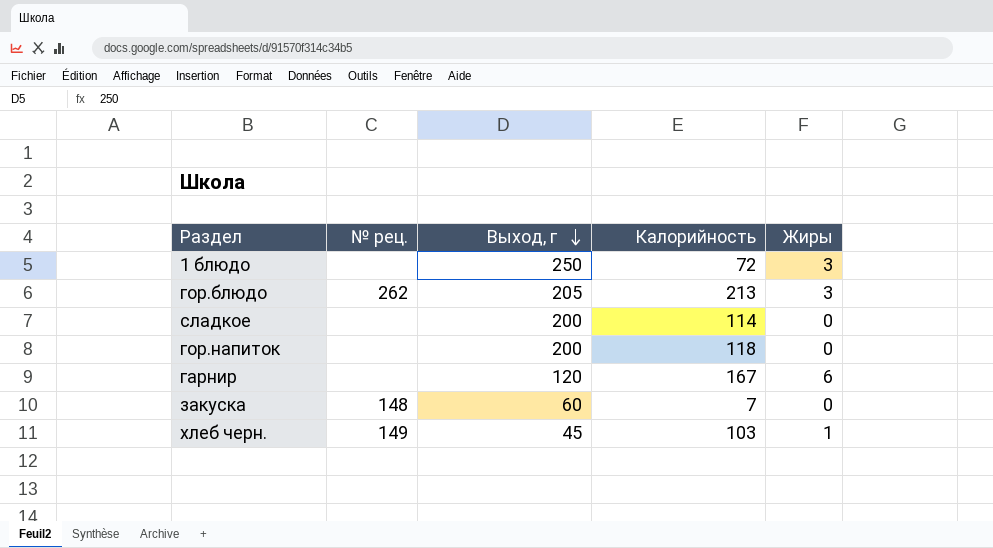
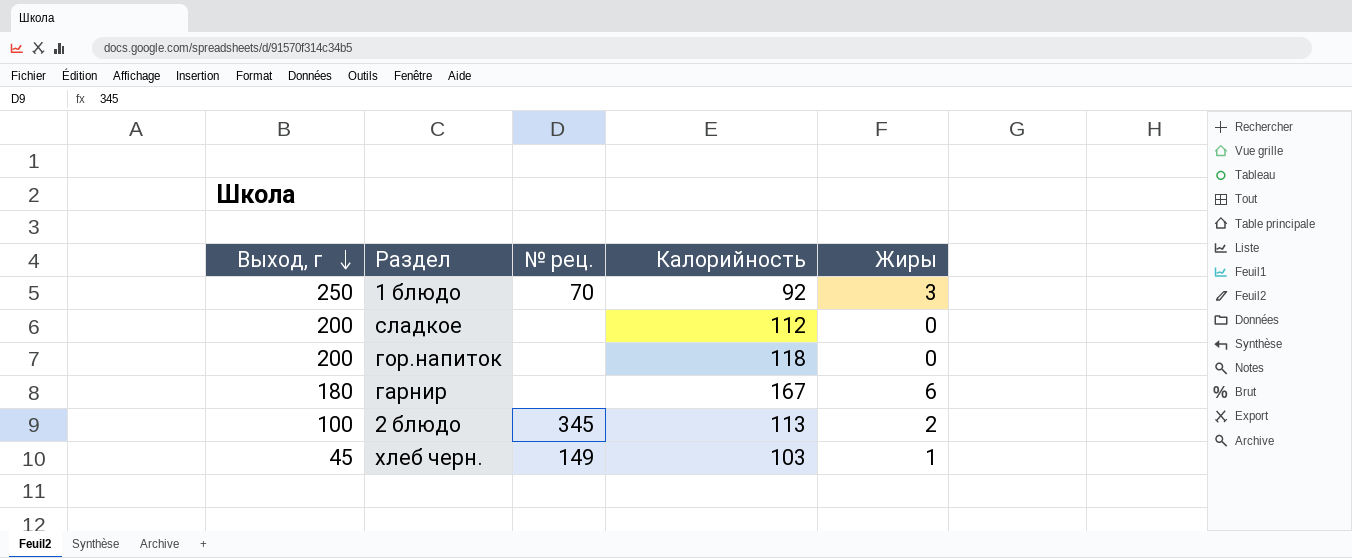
column Выход, г | position: 3 -> 1
row гор.блюдо: 262 | 205 | 213 | 3 -> none
row закуска: 148 | 60 | 7 | 0 -> none
1 блюдо | № рец.: none -> 70
1 блюдо | Калорийность: 72 -> 92
сладкое | Калорийность: 114 -> 112
гарнир | Выход, г: 120 -> 180
row 2 блюдо: none -> 100 | 345 | 113 | 2

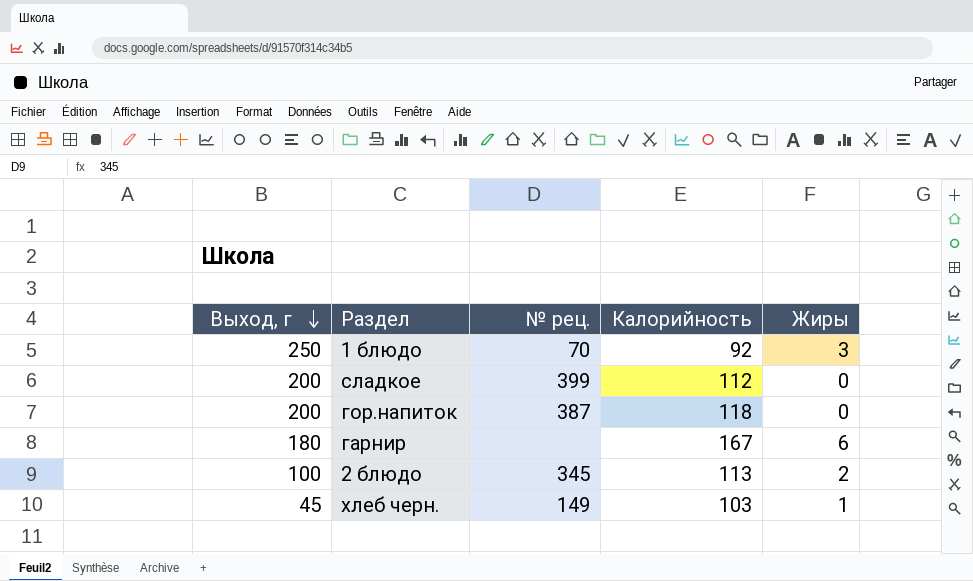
сладкое | № рец.: none -> 399
гор.напиток | № рец.: none -> 387

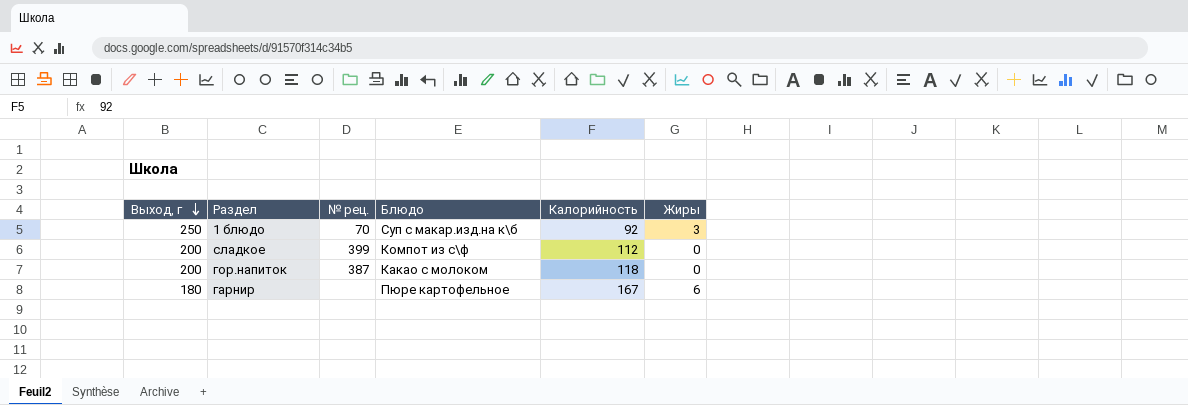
column Блюдо | position: none -> 4
row 2 блюдо: 100 | 345 | 113 | 2 -> none
row хлеб черн.: 45 | 149 | 103 | 1 -> none

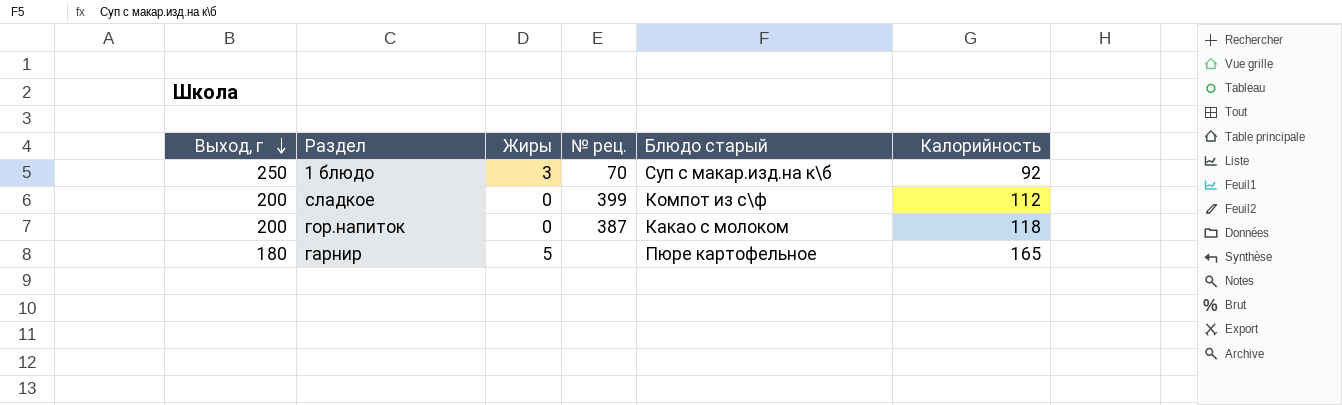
column Жиры | position: 6 -> 3
column name: Блюдо -> Блюдо старый
гарнир | Жиры: 6 -> 5
гарнир | Калорийность: 167 -> 165

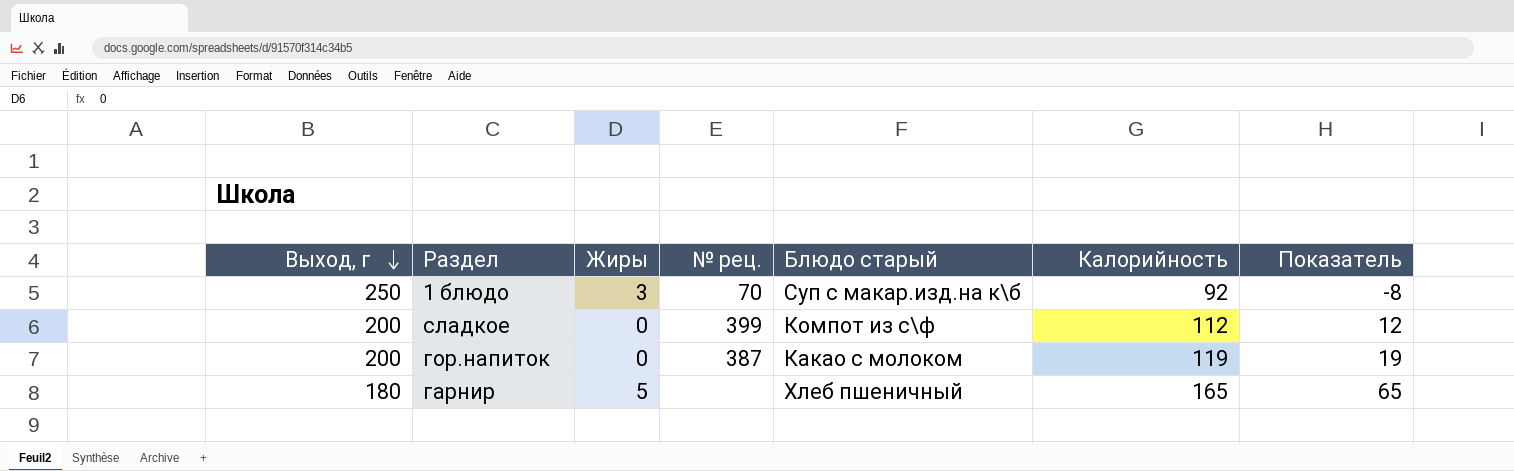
column Показатель | formula: none -> [Калорийность] - 100
гор.напиток | Калорийность: 118 -> 119
гарнир | Блюдо старый: Пюре картофельное -> Хлеб пшеничный

